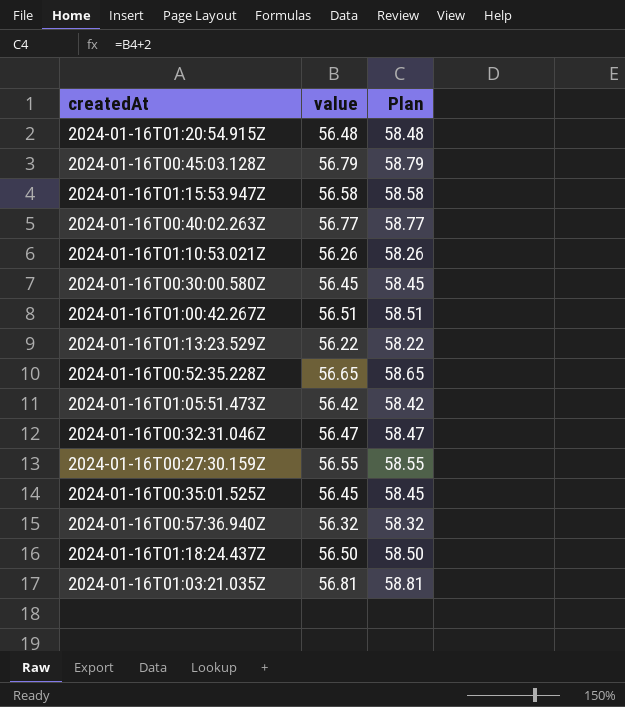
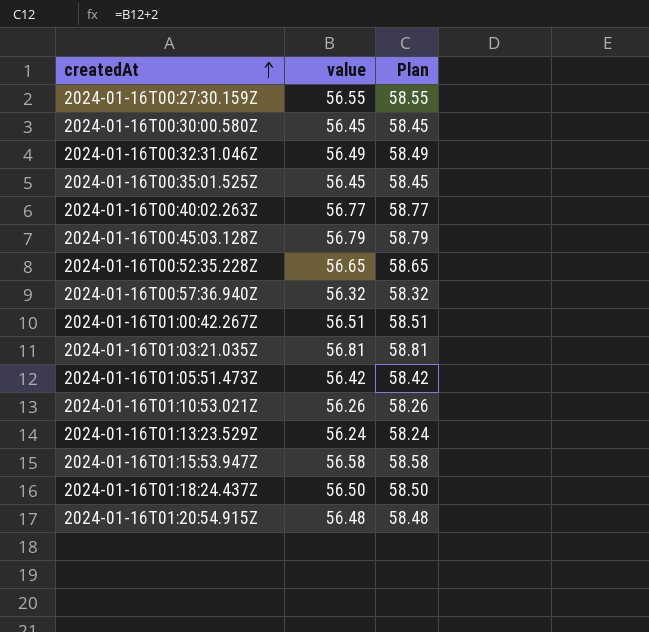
row order: none -> createdAt ascending
2024-01-16T00:32:31.046Z | value: 56.47 -> 56.49
2024-01-16T00:32:31.046Z | Plan: 58.47 -> 58.49
2024-01-16T01:13:23.529Z | value: 56.22 -> 56.24
2024-01-16T01:13:23.529Z | Plan: 58.22 -> 58.24

